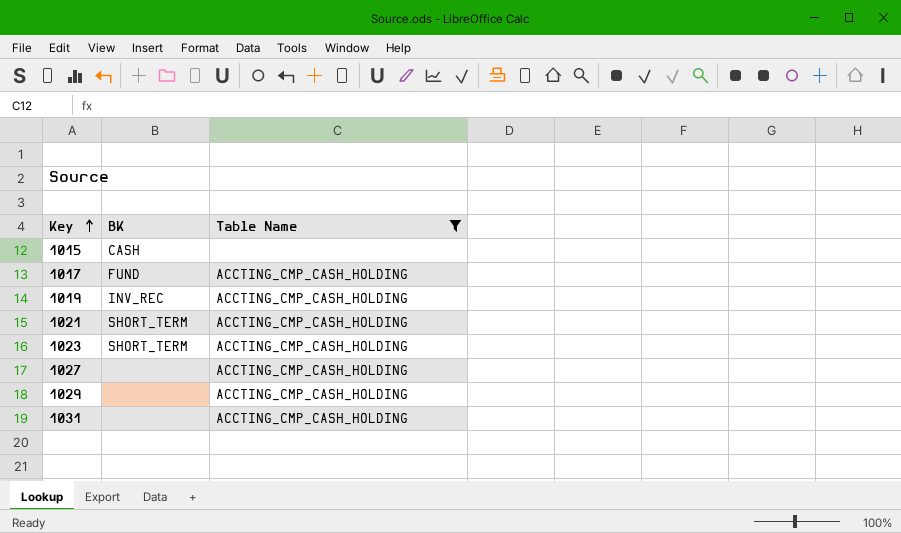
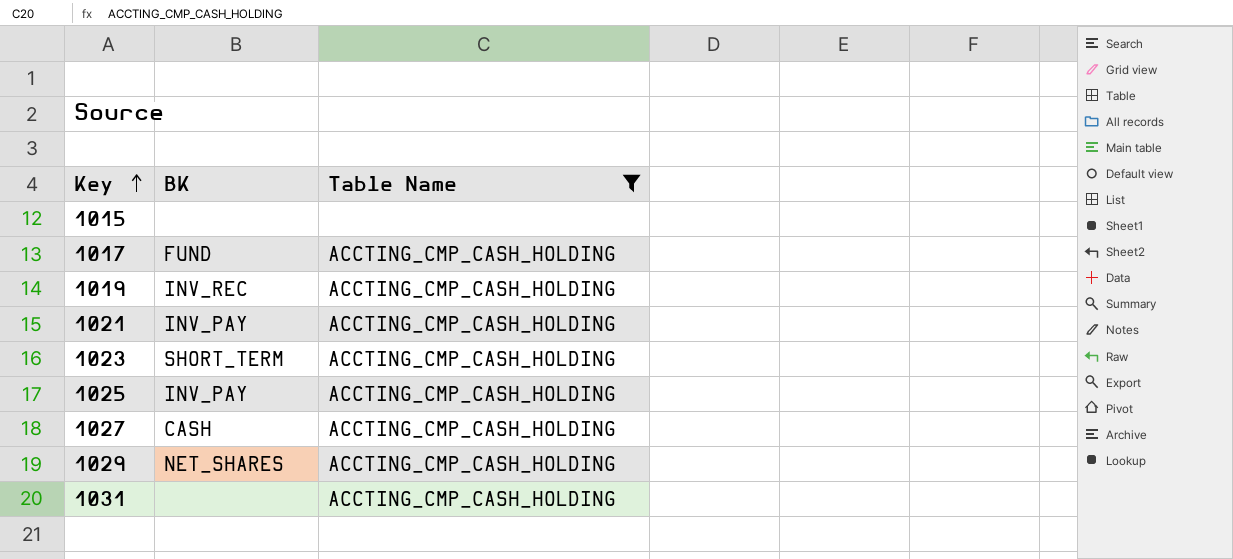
1015 | BK: CASH -> none
1021 | BK: SHORT_TERM -> INV_PAY
row 1025: none -> INV_PAY | ACCTING_CMP_CASH_HOLDING
1027 | BK: none -> CASH
1029 | BK: none -> NET_SHARES

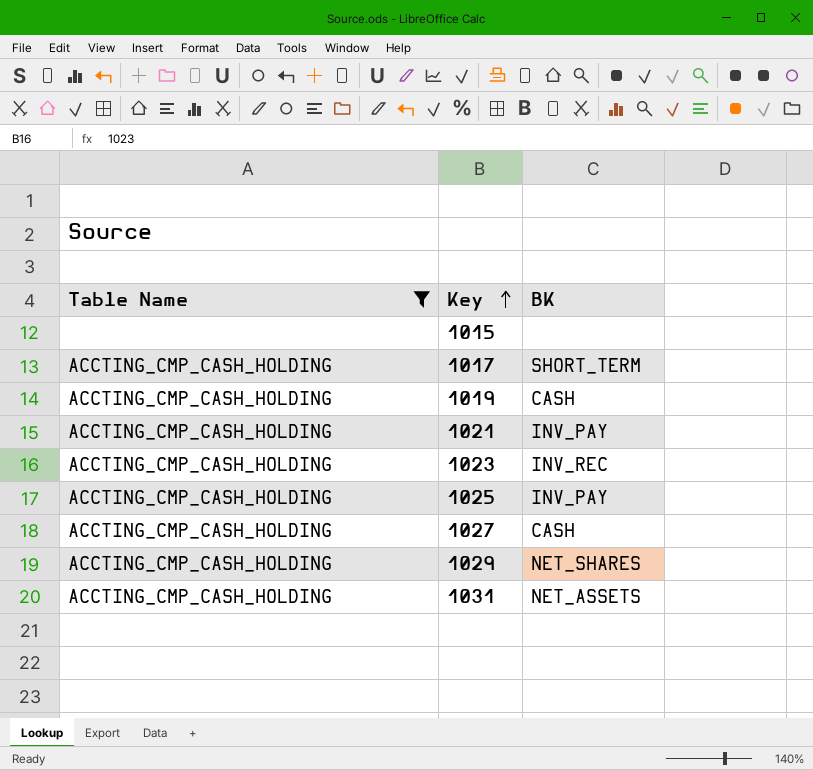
column Table Name | position: 3 -> 1
1017 | BK: FUND -> SHORT_TERM
1019 | BK: INV_REC -> CASH
1023 | BK: SHORT_TERM -> INV_REC
1031 | BK: none -> NET_ASSETS

